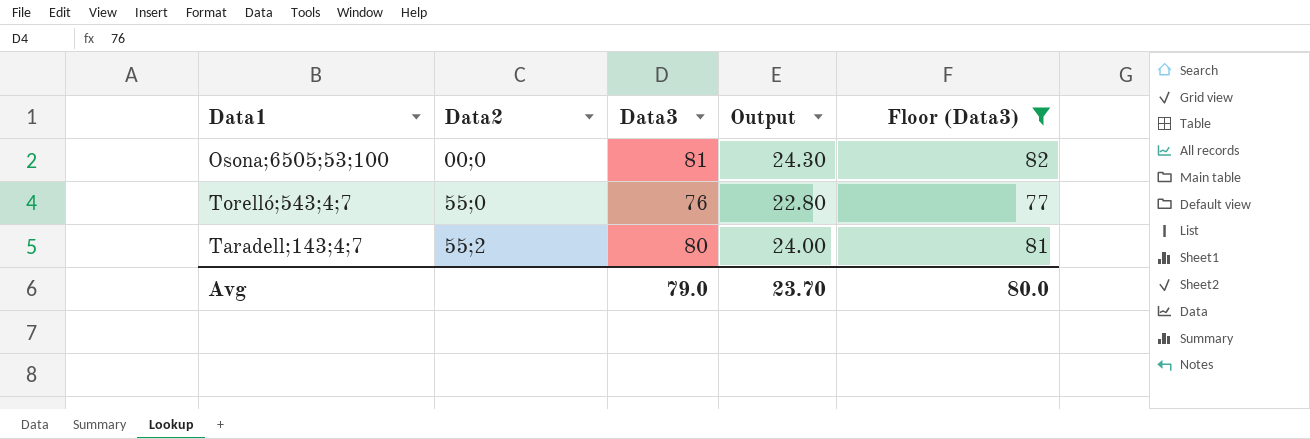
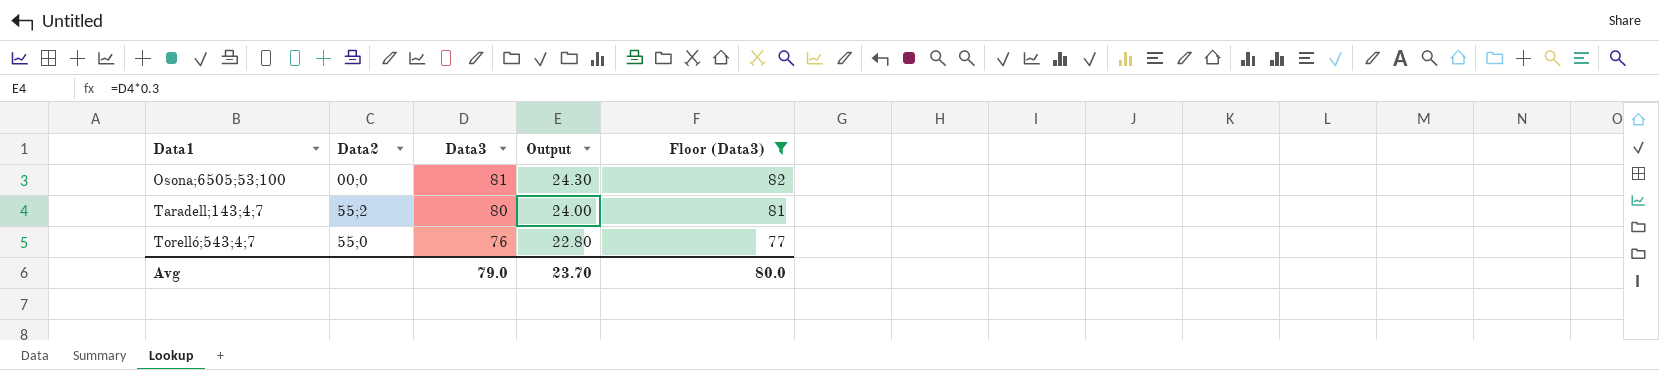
row order: Data2 ascending -> Data1 ascending

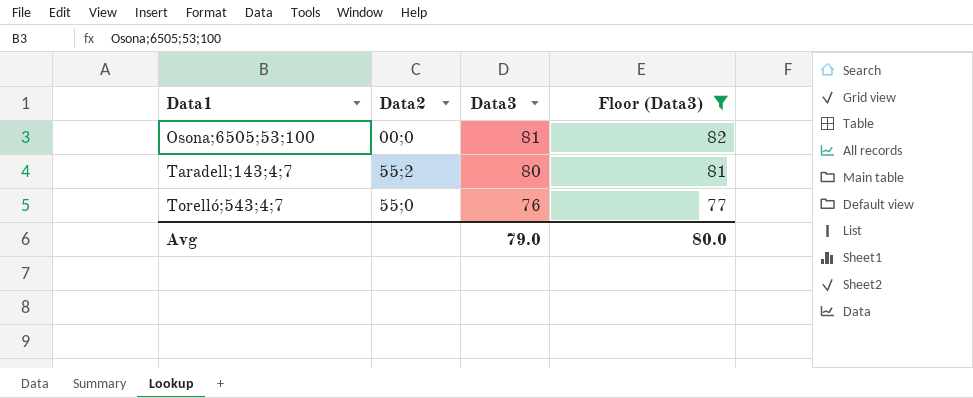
column Output | formula: [Data3] * 0.3 -> none

